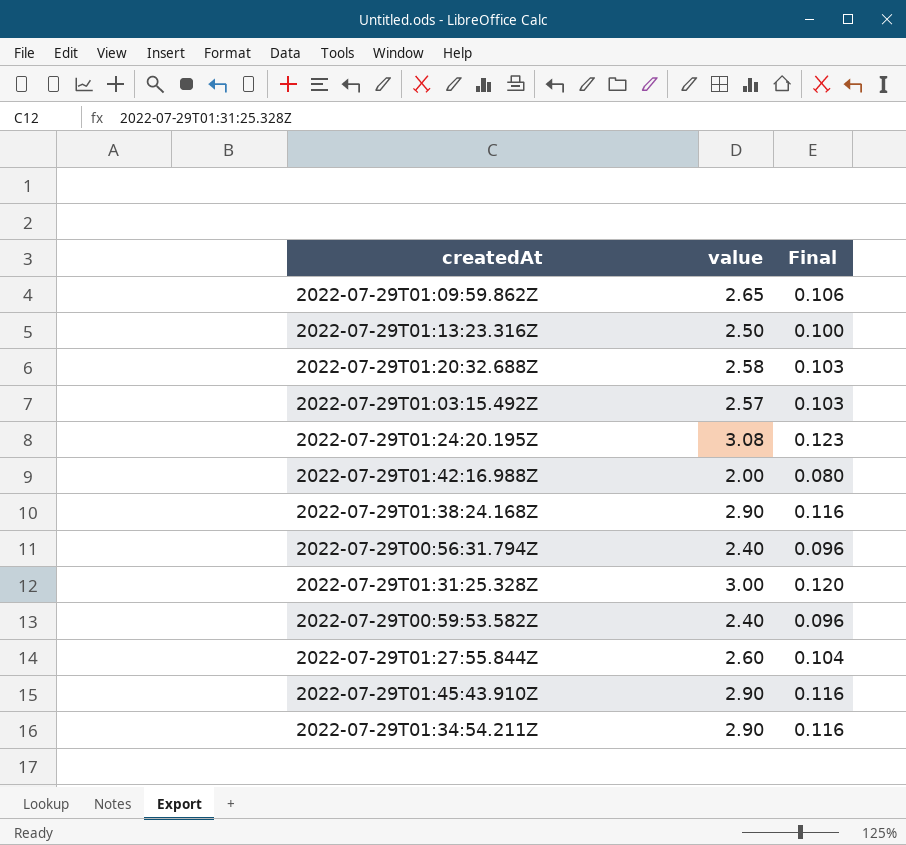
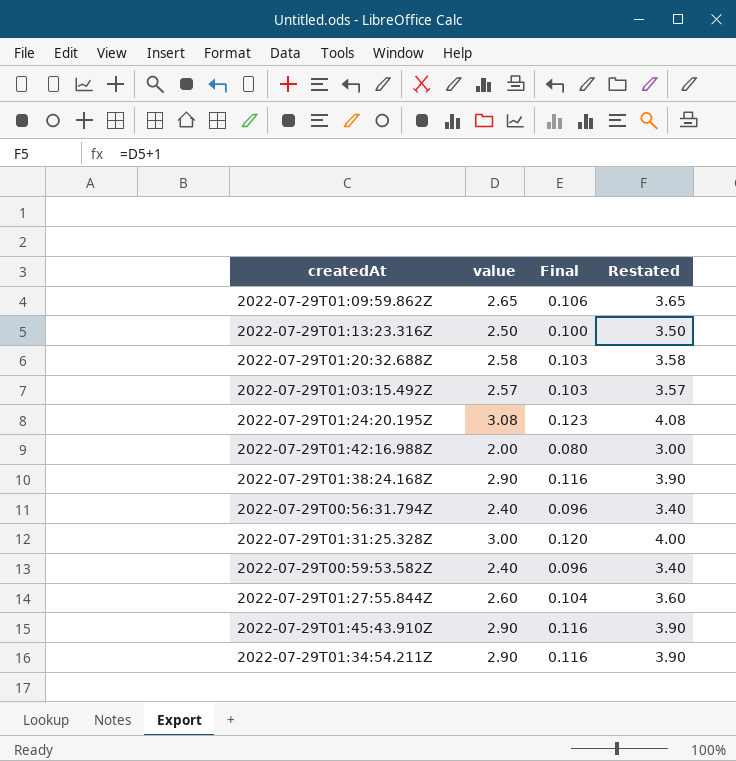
column Restated | formula: none -> [value] + 1

